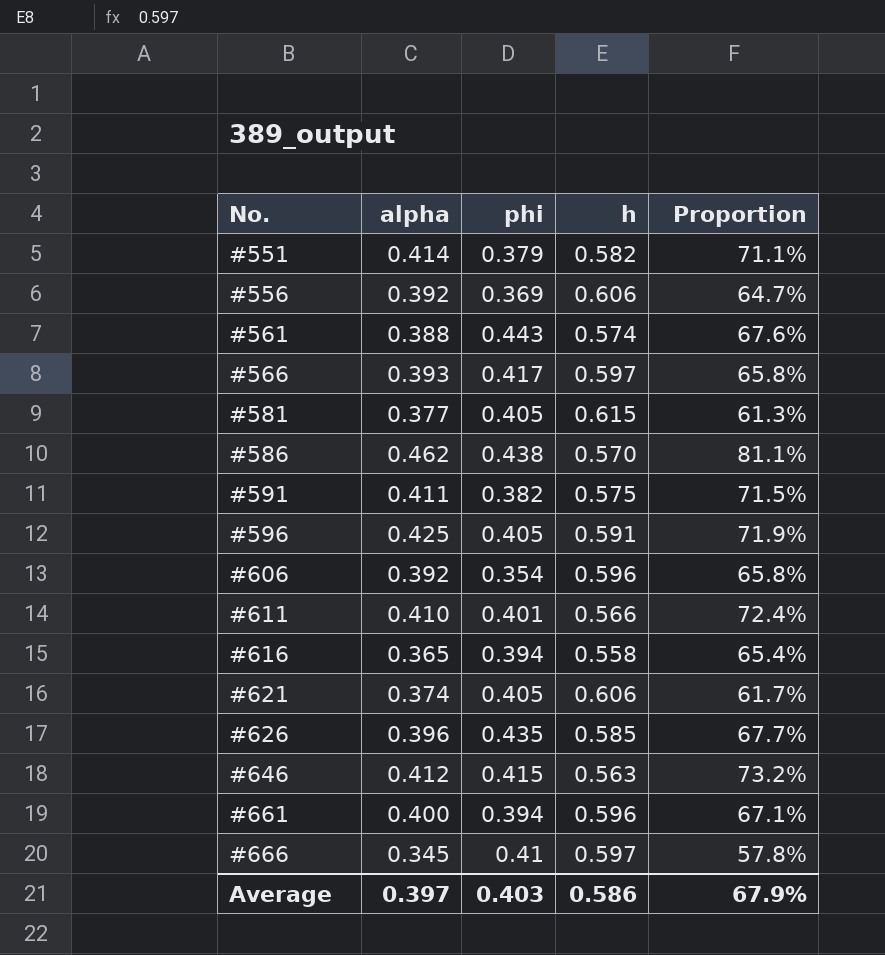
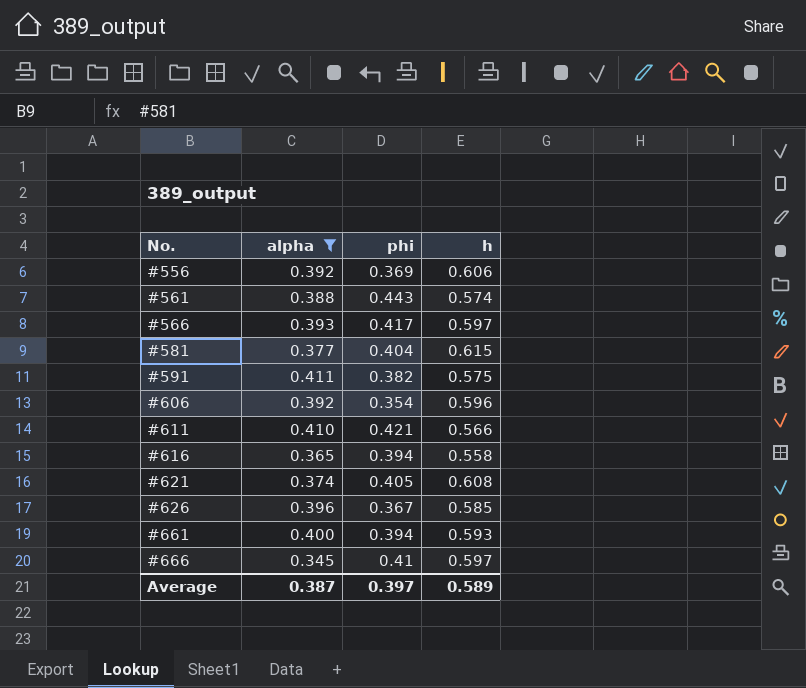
filter: none -> alpha <= 0.411
column Proportion | formula: [alpha] / [h] -> none
#581 | phi: 0.405 -> 0.404
#611 | phi: 0.401 -> 0.421
#621 | h: 0.606 -> 0.608
#626 | phi: 0.435 -> 0.367
#661 | h: 0.596 -> 0.593
Average | alpha: 0.397 -> 0.387
Average | phi: 0.403 -> 0.397
Average | h: 0.586 -> 0.589

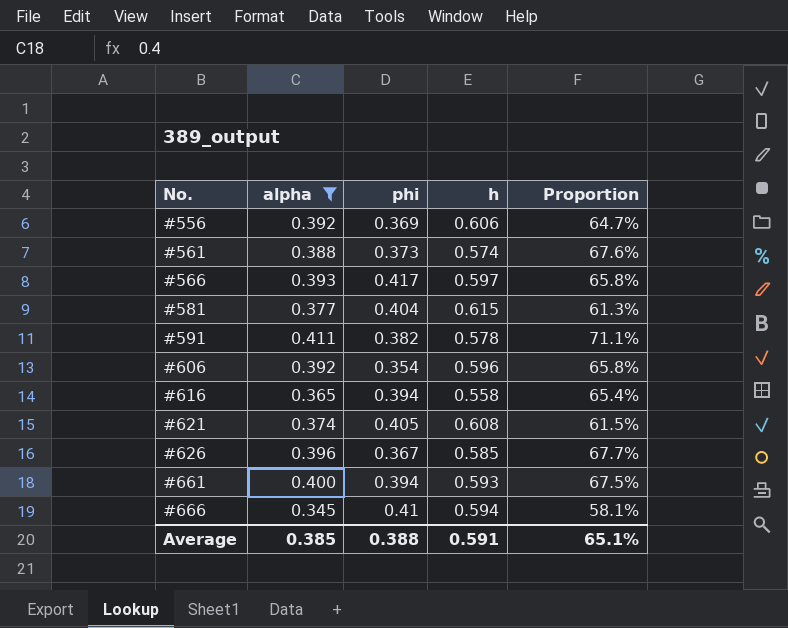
column Proportion | formula: none -> [alpha] / [h]
row #611: 0.410 | 0.421 | 0.566 -> none
#561 | phi: 0.443 -> 0.373
#591 | h: 0.575 -> 0.578
#666 | h: 0.597 -> 0.594
Average | alpha: 0.387 -> 0.385
Average | phi: 0.397 -> 0.388
Average | h: 0.589 -> 0.591

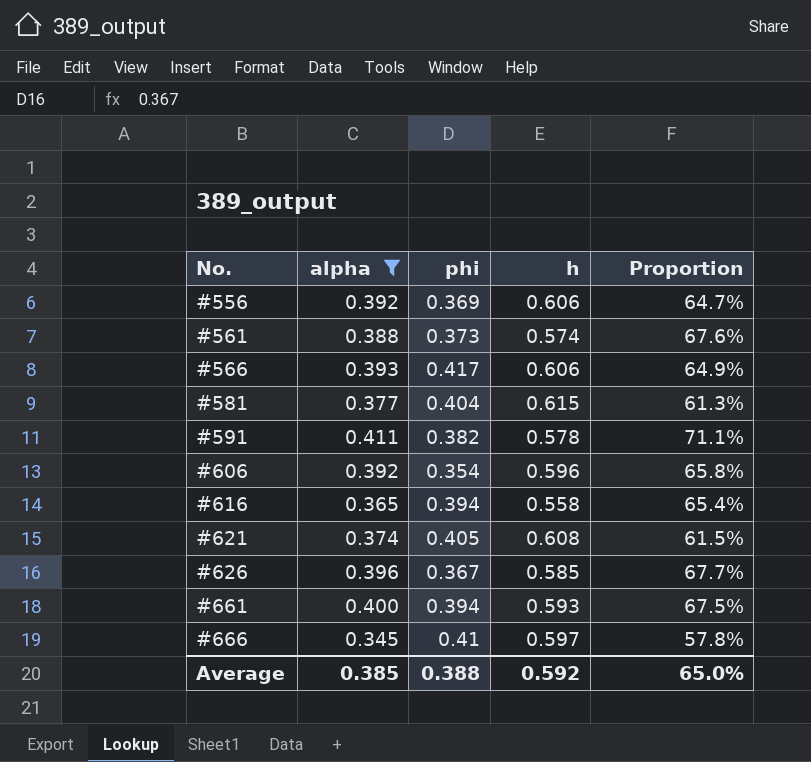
#566 | h: 0.597 -> 0.606
#566 | Proportion: 65.8% -> 64.9%
#666 | h: 0.594 -> 0.597
#666 | Proportion: 58.1% -> 57.8%
Average | h: 0.591 -> 0.592
Average | Proportion: 65.1% -> 65.0%

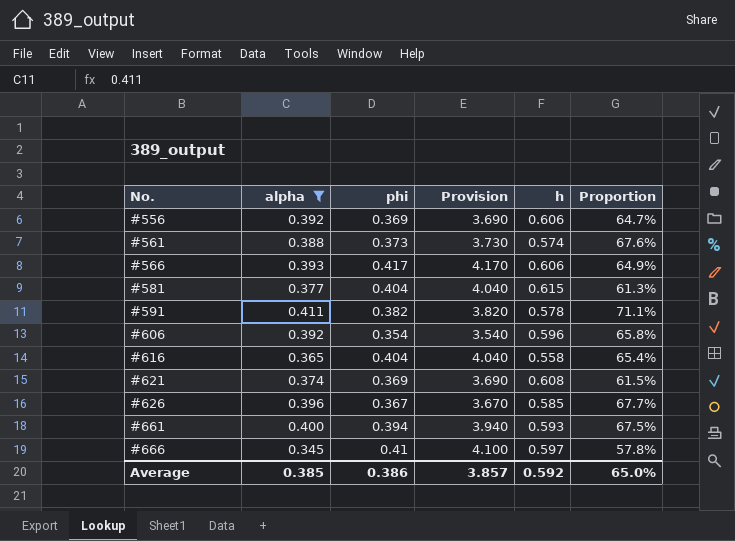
column Provision | formula: none -> [phi] * 10
#616 | phi: 0.394 -> 0.404
#621 | phi: 0.405 -> 0.369
Average | phi: 0.388 -> 0.386

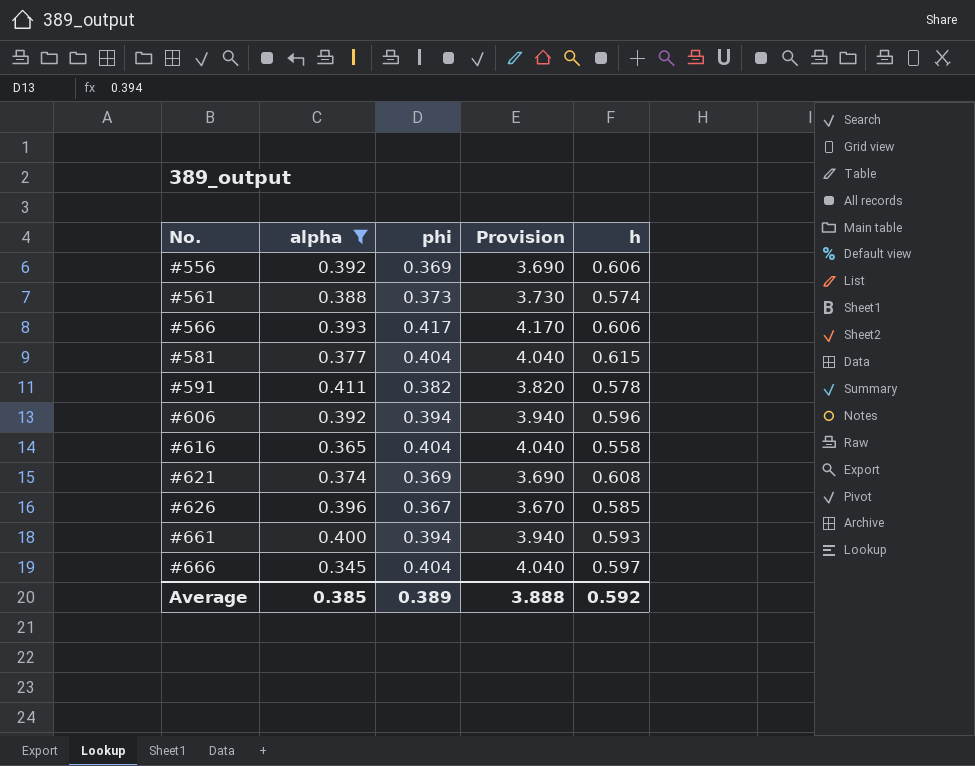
column Proportion | formula: [alpha] / [h] -> none
#606 | phi: 0.354 -> 0.394
#606 | Provision: 3.540 -> 3.940
#666 | phi: 0.41 -> 0.404
#666 | Provision: 4.100 -> 4.040
Average | phi: 0.386 -> 0.389
Average | Provision: 3.857 -> 3.888

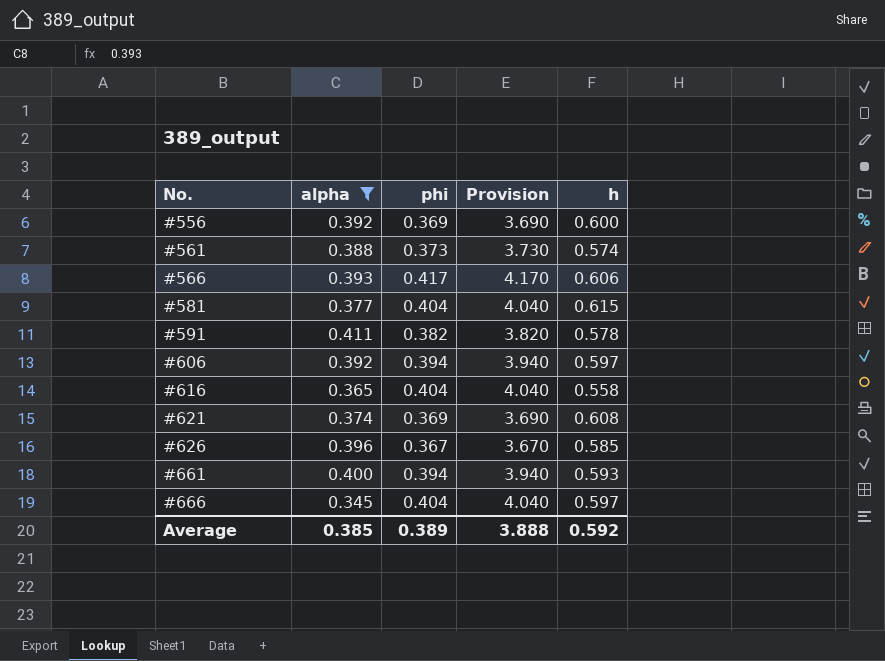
#556 | h: 0.606 -> 0.600
#606 | h: 0.596 -> 0.597

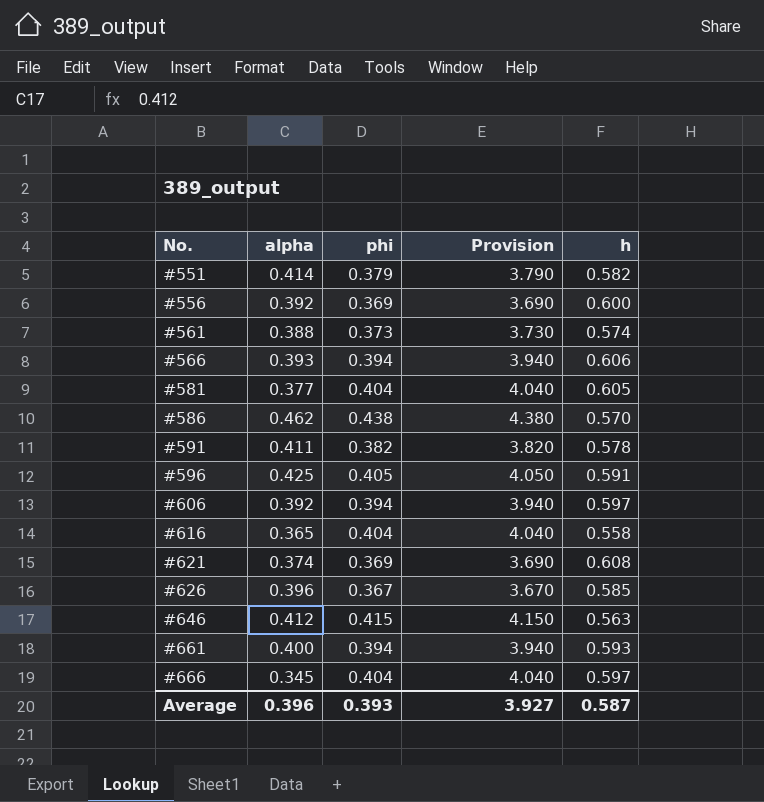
filter: alpha <= 0.411 -> none
#566 | phi: 0.417 -> 0.394
#566 | Provision: 4.170 -> 3.940
#581 | h: 0.615 -> 0.605
Average | alpha: 0.385 -> 0.396
Average | phi: 0.389 -> 0.393
Average | Provision: 3.888 -> 3.927
Average | h: 0.592 -> 0.587

